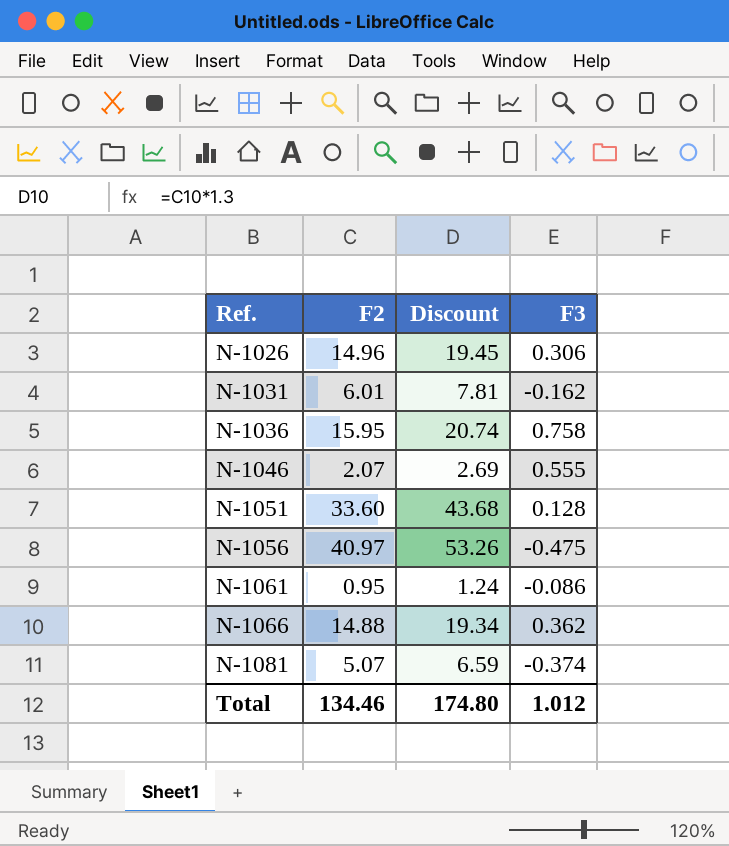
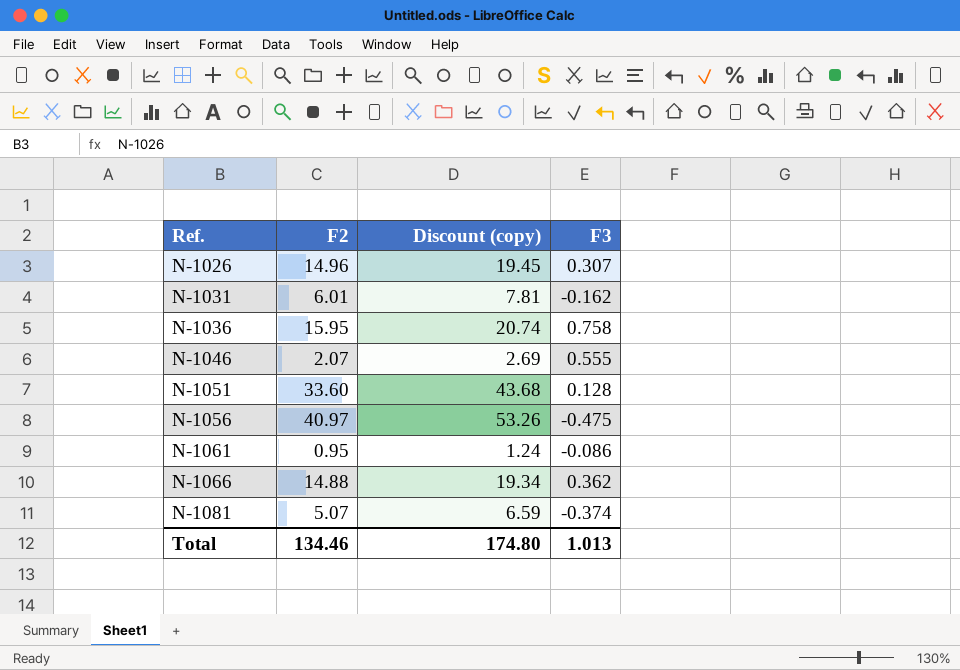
column name: Discount -> Discount (copy)
N-1026 | F3: 0.306 -> 0.307
Total | F3: 1.012 -> 1.013

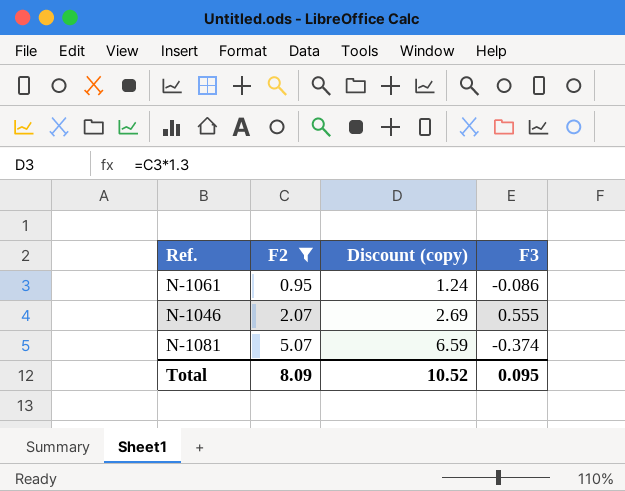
filter: none -> F2 <= 5.07
row order: Ref. ascending -> F2 ascending
Total | F2: 134.46 -> 8.09
Total | Discount (copy): 174.80 -> 10.52
Total | F3: 1.013 -> 0.095

